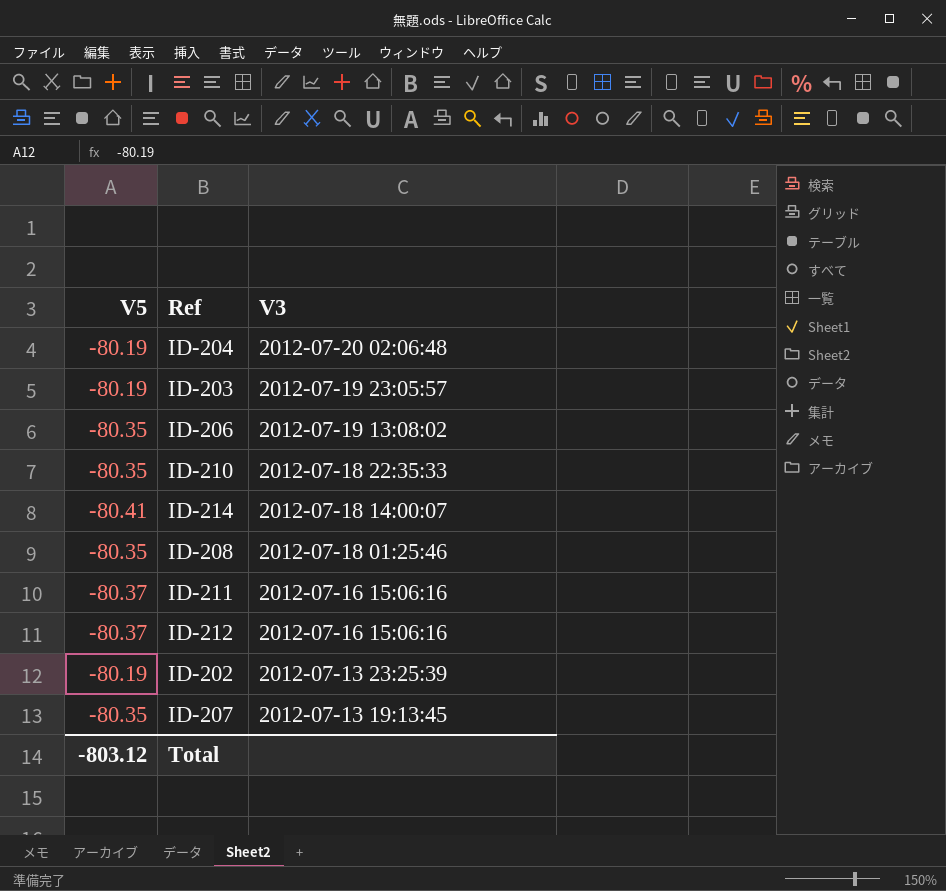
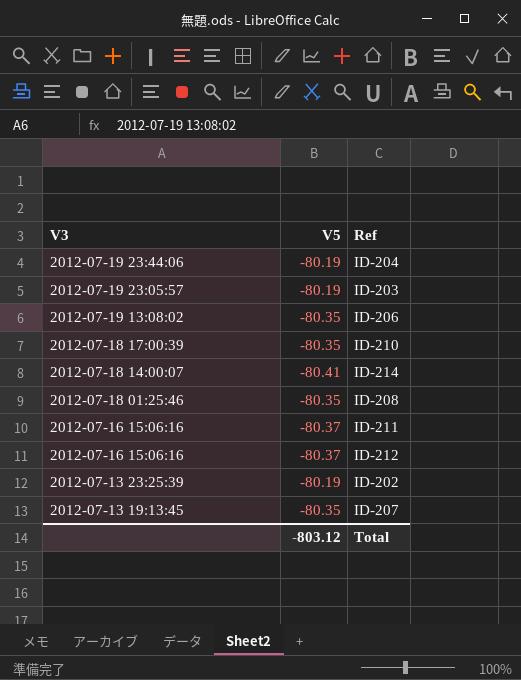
column V3 | position: 3 -> 1
ID-204 | V3: 2012-07-20 02:06:48 -> 2012-07-19 23:44:06
ID-210 | V3: 2012-07-18 22:35:33 -> 2012-07-18 17:00:39

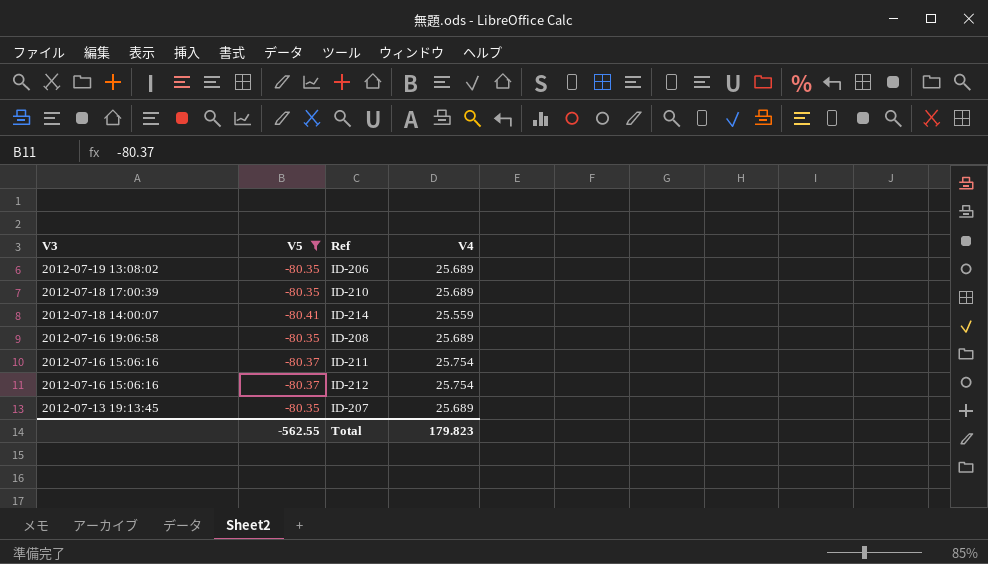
filter: none -> V5 != -80.19
column V4 | position: none -> 4
ID-208 | V3: 2012-07-18 01:25:46 -> 2012-07-16 19:06:58
Total | V5: -803.12 -> -562.55

